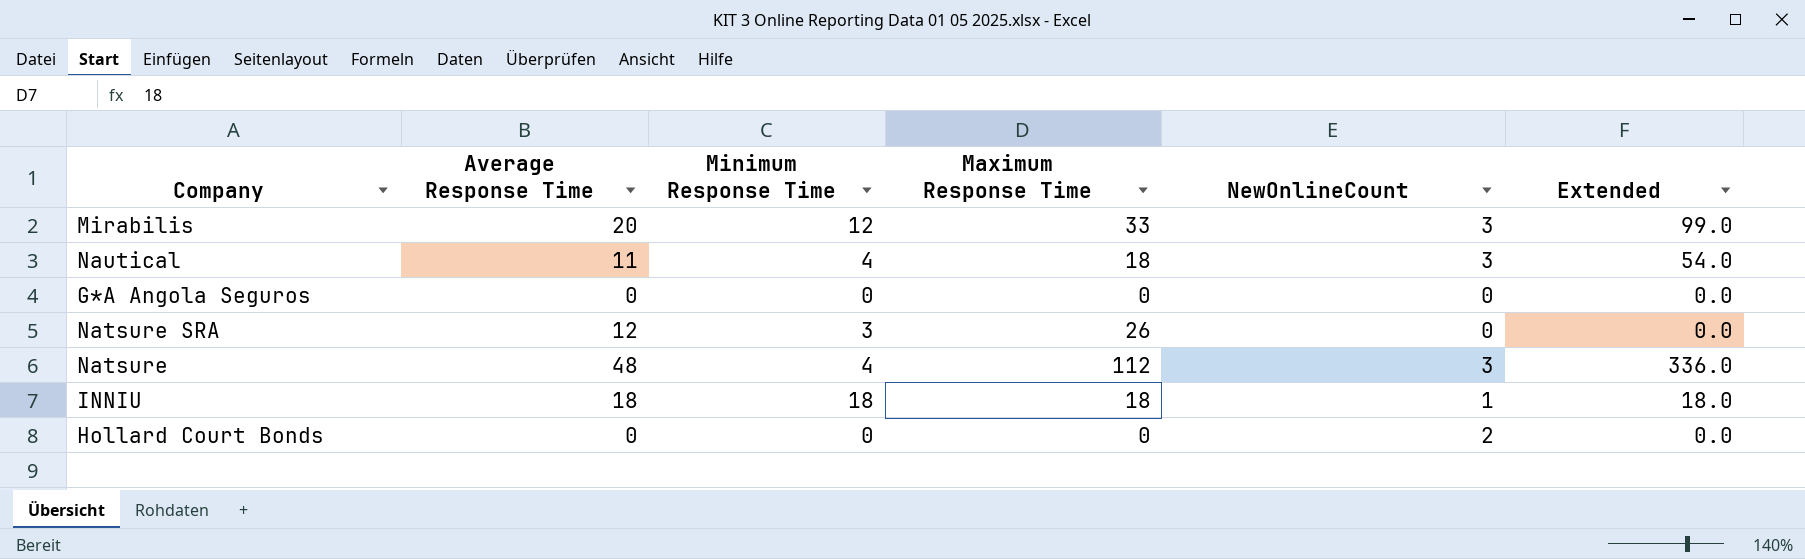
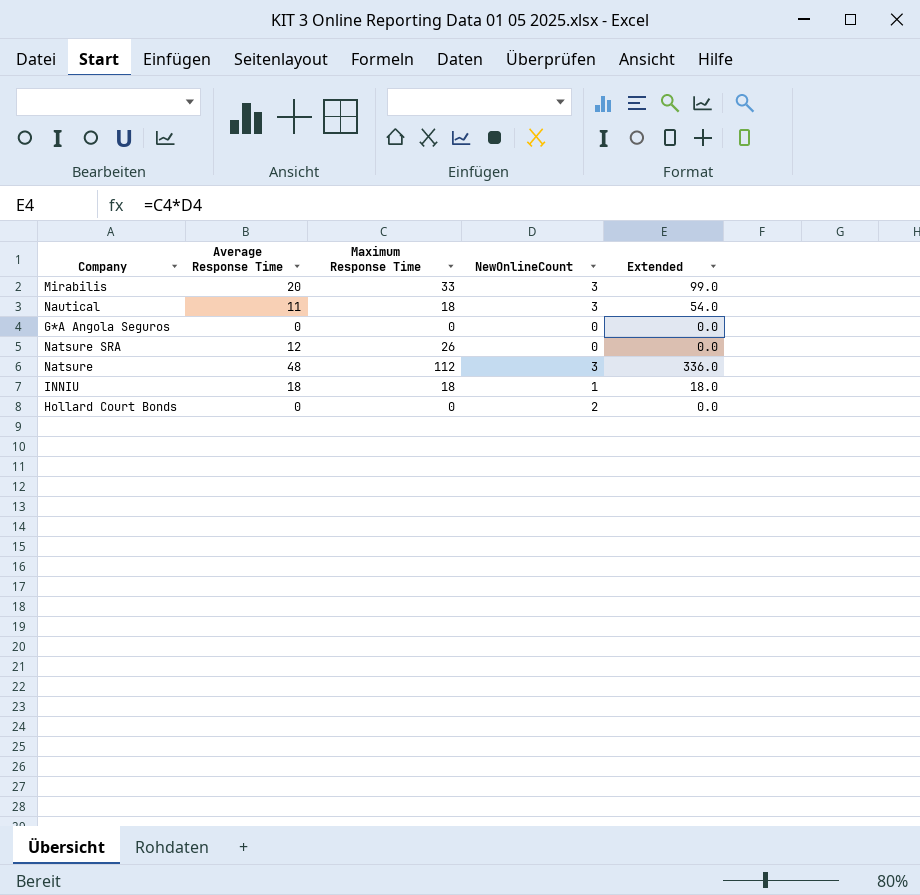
column Minimum Response Time | position: 3 -> none

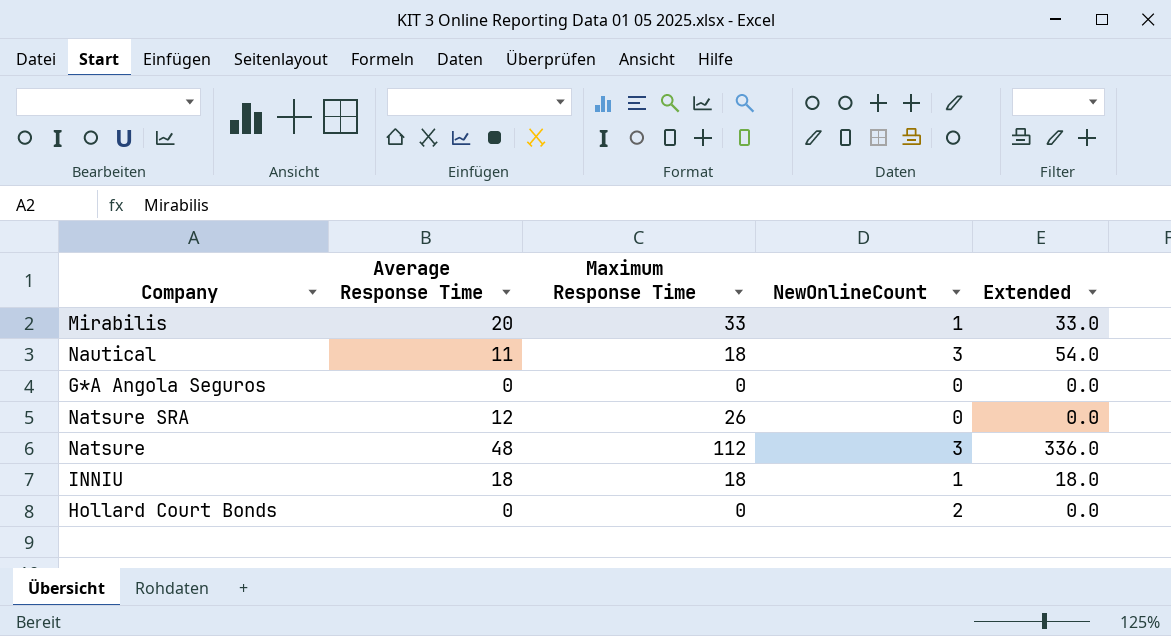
Mirabilis | NewOnlineCount: 3 -> 1
Mirabilis | Extended: 99.0 -> 33.0

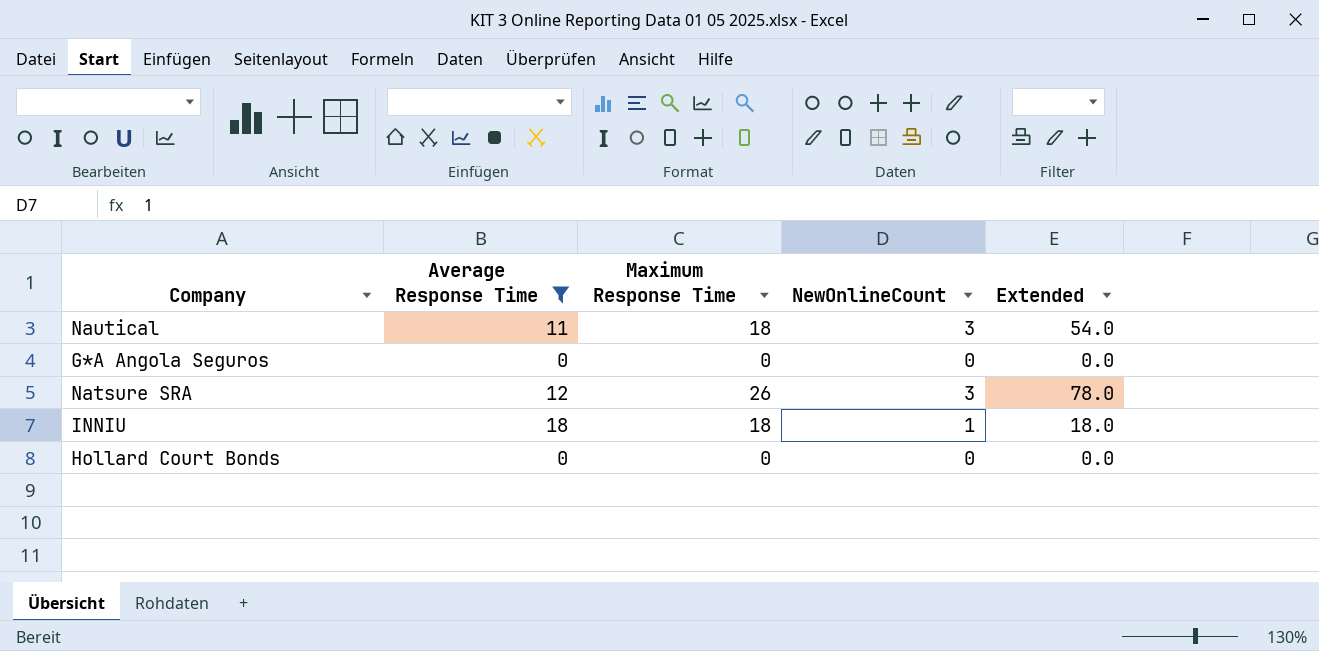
filter: none -> Average Response Time <= 18
Natsure SRA | NewOnlineCount: 0 -> 3
Natsure SRA | Extended: 0.0 -> 78.0
Hollard Court Bonds | NewOnlineCount: 2 -> 0

